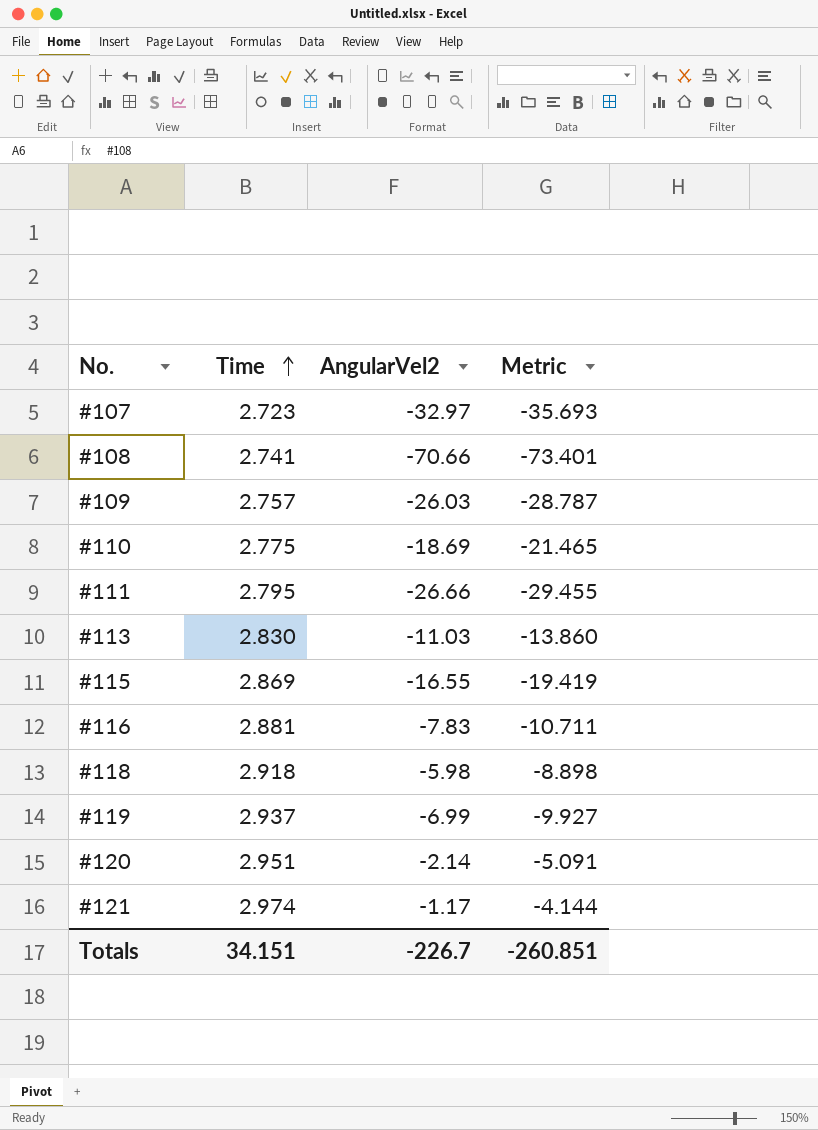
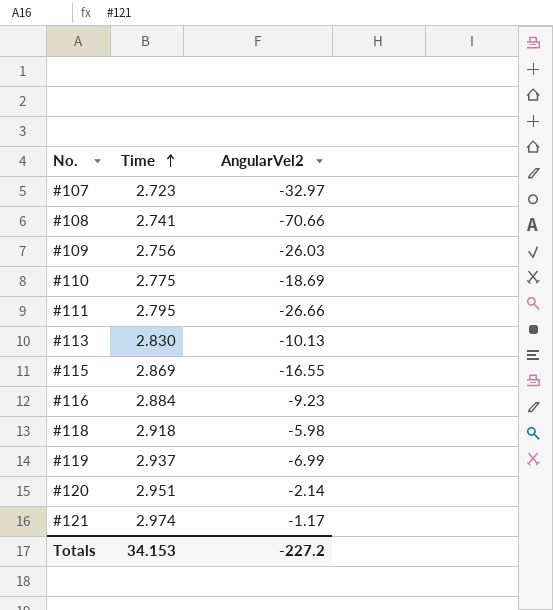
column Metric | formula: [AngularVel2] - [Time] -> none
#109 | Time: 2.757 -> 2.756
#113 | AngularVel2: -11.03 -> -10.13
#116 | Time: 2.881 -> 2.884
#116 | AngularVel2: -7.83 -> -9.23
Totals | Time: 34.151 -> 34.153
Totals | AngularVel2: -226.7 -> -227.2

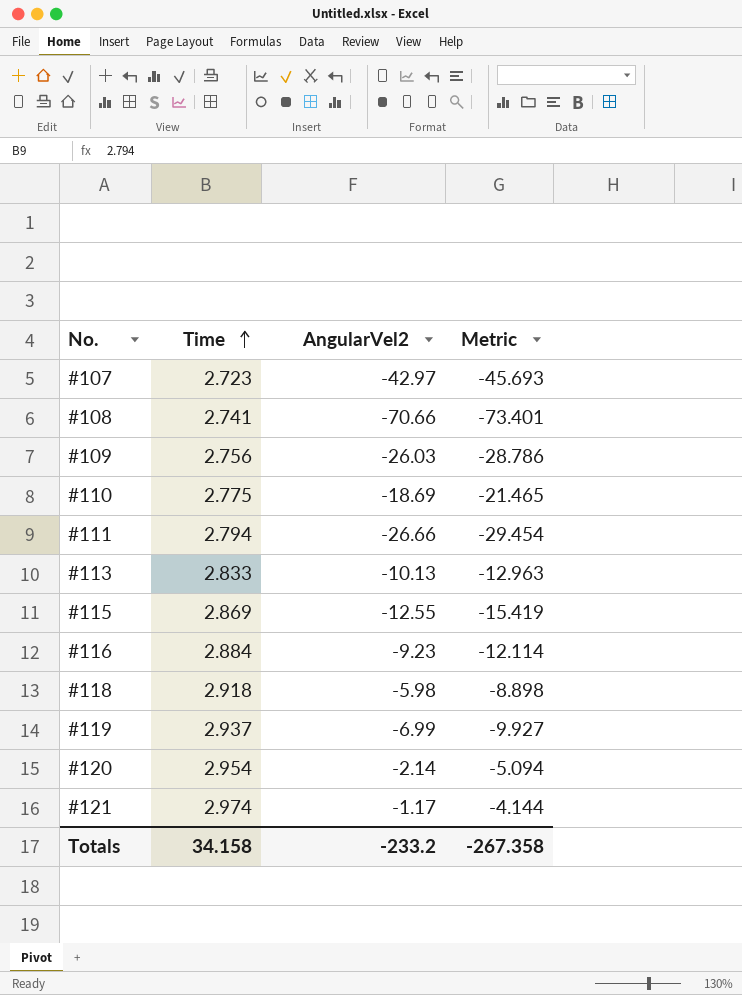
column Metric | formula: none -> [AngularVel2] - [Time]
#107 | AngularVel2: -32.97 -> -42.97
#111 | Time: 2.795 -> 2.794
#113 | Time: 2.830 -> 2.833
#115 | AngularVel2: -16.55 -> -12.55
#120 | Time: 2.951 -> 2.954
Totals | Time: 34.153 -> 34.158
Totals | AngularVel2: -227.2 -> -233.2

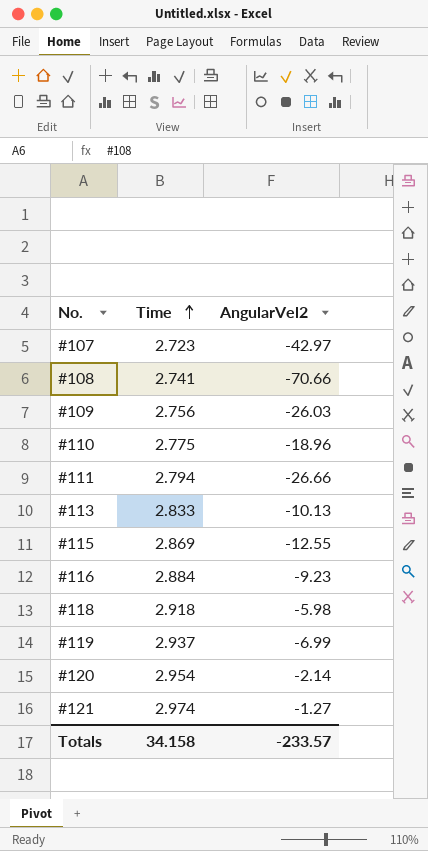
column Metric | formula: [AngularVel2] - [Time] -> none
#110 | AngularVel2: -18.69 -> -18.96
#121 | AngularVel2: -1.17 -> -1.27
Totals | AngularVel2: -233.2 -> -233.57

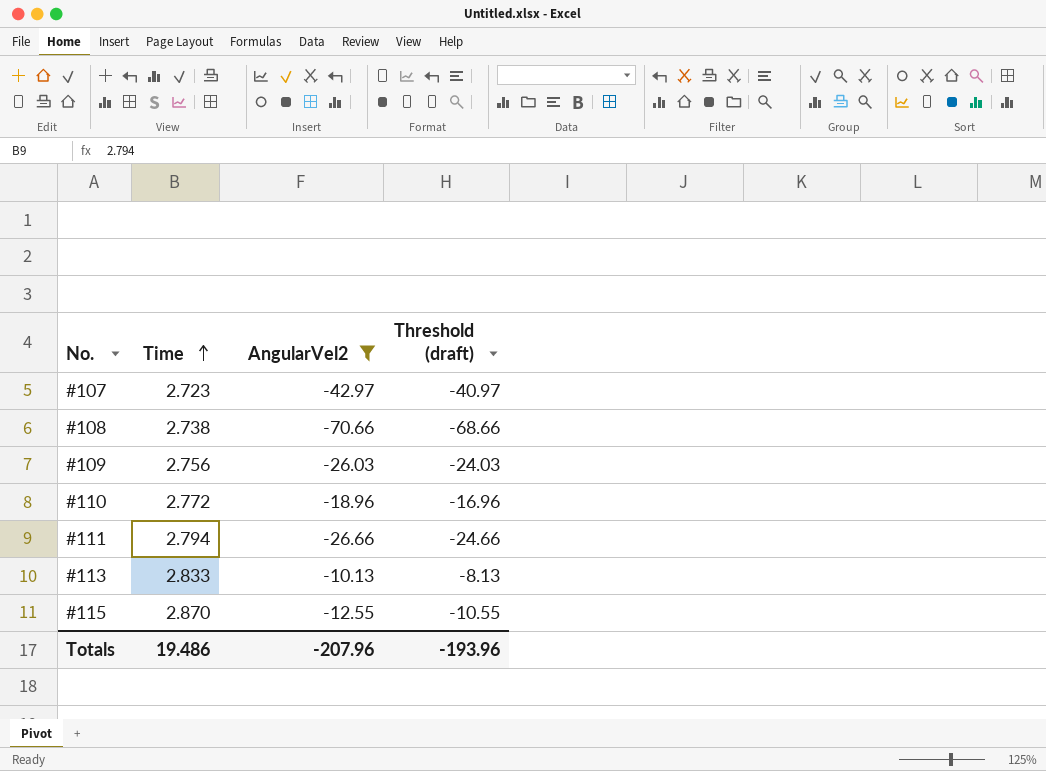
filter: none -> AngularVel2 <= -10.13
column Threshold (draft) | formula: none -> [AngularVel2] + 2
#108 | Time: 2.741 -> 2.738
#110 | Time: 2.775 -> 2.772
#115 | Time: 2.869 -> 2.870
Totals | Time: 34.158 -> 19.486
Totals | AngularVel2: -233.57 -> -207.96

